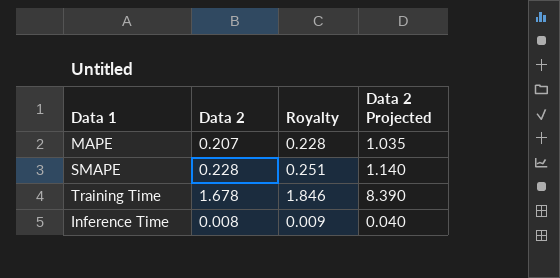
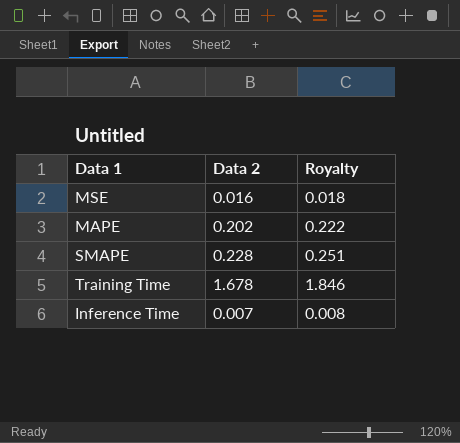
column Data 2 Projected | formula: [Data 2] * 5 -> none
row MSE: none -> 0.016 | 0.018
MAPE | Data 2: 0.207 -> 0.202
MAPE | Royalty: 0.228 -> 0.222
Inference Time | Data 2: 0.008 -> 0.007
Inference Time | Royalty: 0.009 -> 0.008

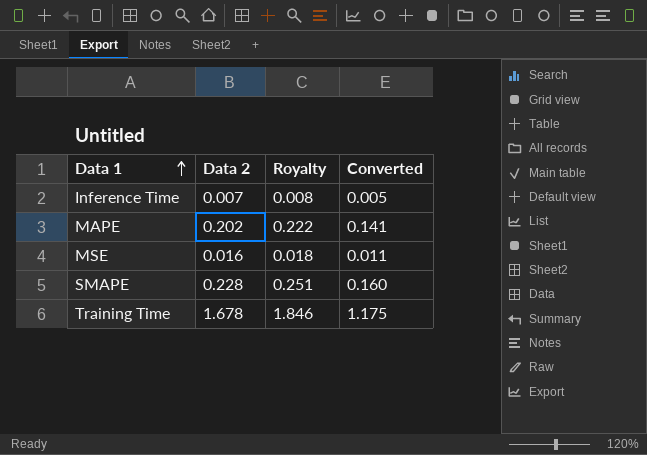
row order: none -> Data 1 ascending
column Converted | formula: none -> [Data 2] * 0.7

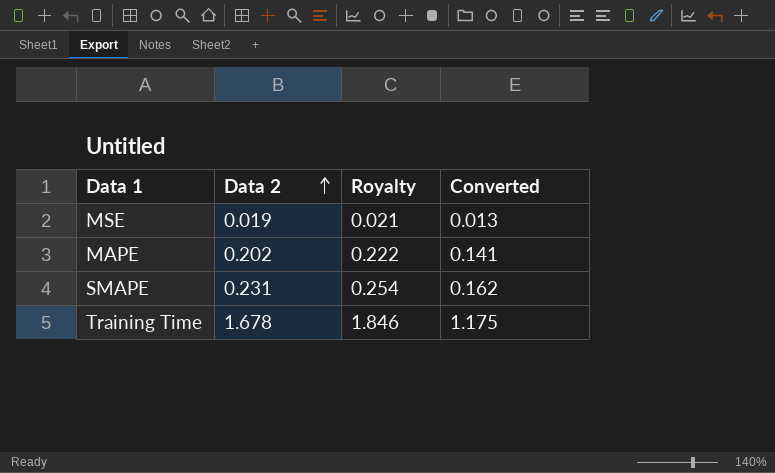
row order: Data 1 ascending -> Data 2 ascending
row Inference Time: 0.007 | 0.008 | 0.005 -> none
MSE | Data 2: 0.016 -> 0.019
MSE | Royalty: 0.018 -> 0.021
MSE | Converted: 0.011 -> 0.013
SMAPE | Data 2: 0.228 -> 0.231
SMAPE | Royalty: 0.251 -> 0.254
SMAPE | Converted: 0.160 -> 0.162

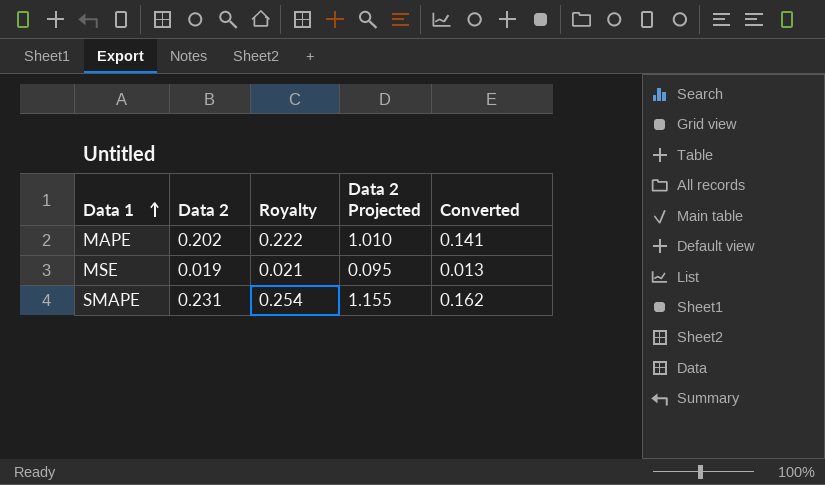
row order: Data 2 ascending -> Data 1 ascending
column Data 2 Projected | formula: none -> [Data 2] * 5
row Training Time: 1.678 | 1.846 | 1.175 -> none

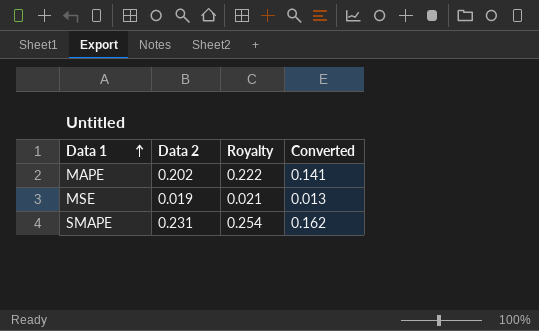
column Data 2 Projected | formula: [Data 2] * 5 -> none

